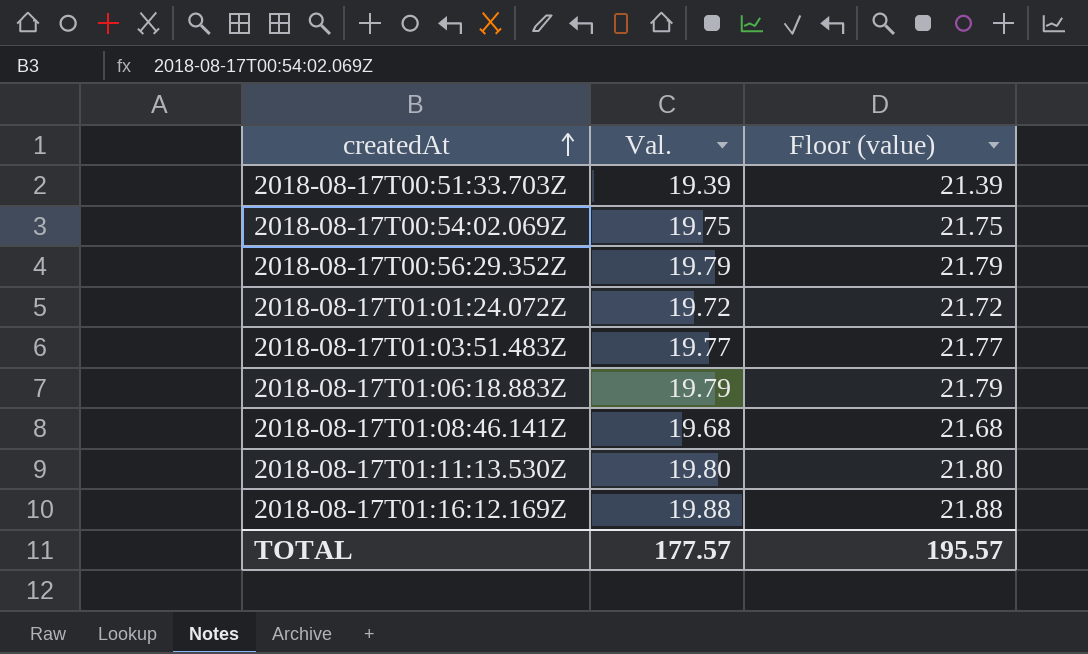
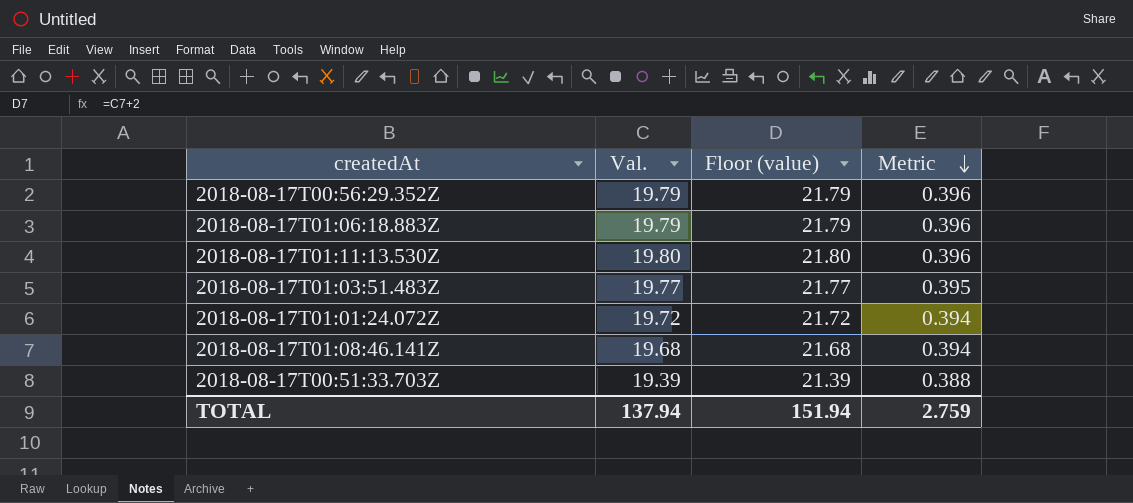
row order: createdAt ascending -> Metric descending
column Metric | formula: none -> [Val.] * 0.02
row 2018-08-17T00:54:02.069Z: 19.75 | 21.75 -> none
row 2018-08-17T01:16:12.169Z: 19.88 | 21.88 -> none
TOTAL | Val.: 177.57 -> 137.94
TOTAL | Floor (value): 195.57 -> 151.94

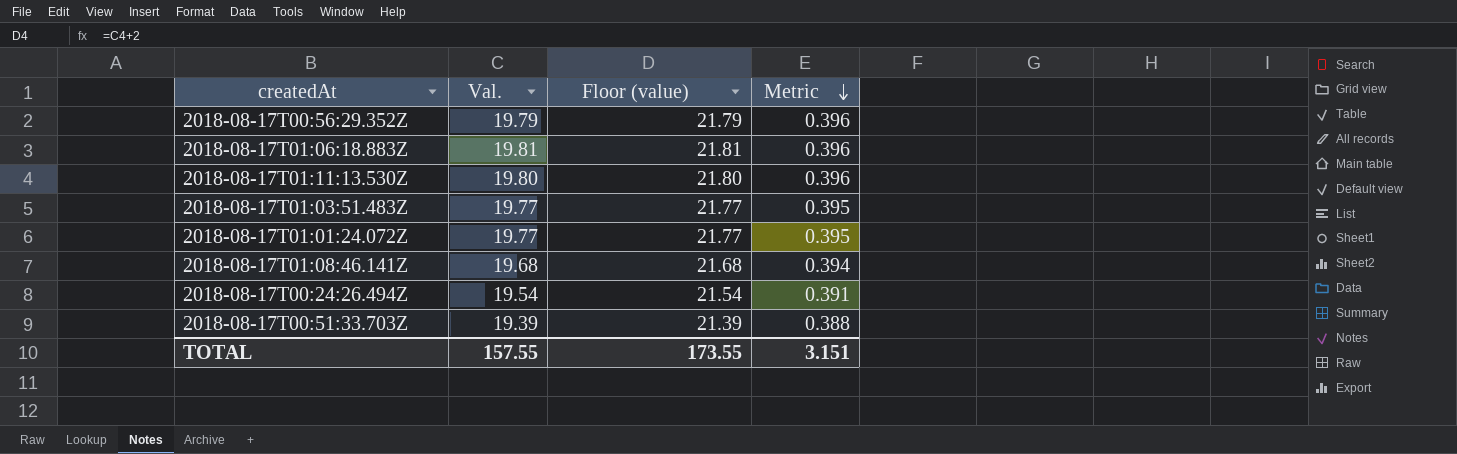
2018-08-17T01:06:18.883Z | Val.: 19.79 -> 19.81
2018-08-17T01:06:18.883Z | Floor (value): 21.79 -> 21.81
2018-08-17T01:01:24.072Z | Val.: 19.72 -> 19.77
2018-08-17T01:01:24.072Z | Floor (value): 21.72 -> 21.77
2018-08-17T01:01:24.072Z | Metric: 0.394 -> 0.395
row 2018-08-17T00:24:26.494Z: none -> 19.54 | 21.54 | 0.391
TOTAL | Val.: 137.94 -> 157.55
TOTAL | Floor (value): 151.94 -> 173.55
TOTAL | Metric: 2.759 -> 3.151

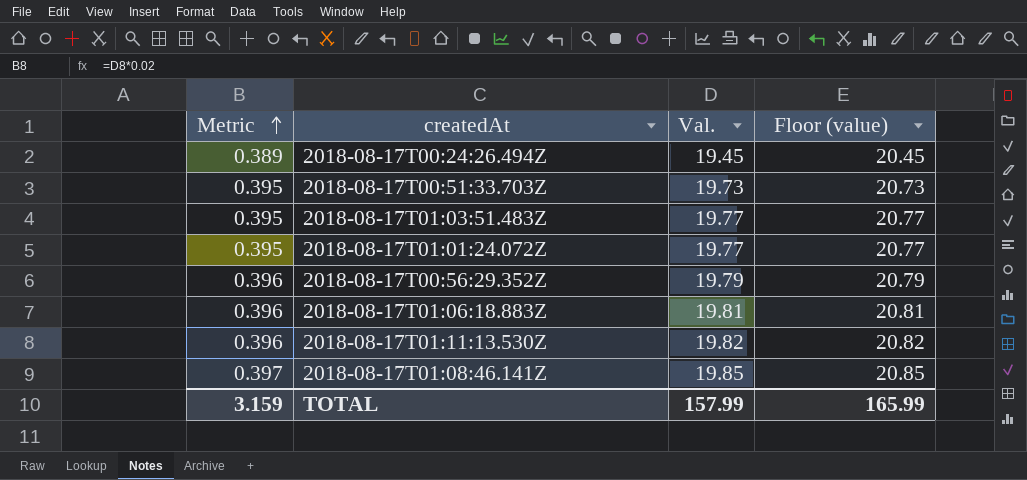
row order: Metric descending -> Metric ascending
column Metric | position: 4 -> 1
column Floor (value) | formula: [Val.] + 2 -> [Val.] + 1
2018-08-17T00:24:26.494Z | Metric: 0.391 -> 0.389
2018-08-17T00:24:26.494Z | Val.: 19.54 -> 19.45
2018-08-17T00:51:33.703Z | Metric: 0.388 -> 0.395
2018-08-17T00:51:33.703Z | Val.: 19.39 -> 19.73
2018-08-17T01:11:13.530Z | Val.: 19.80 -> 19.82
2018-08-17T01:08:46.141Z | Metric: 0.394 -> 0.397
2018-08-17T01:08:46.141Z | Val.: 19.68 -> 19.85
TOTAL | Metric: 3.151 -> 3.159
TOTAL | Val.: 157.55 -> 157.99
TOTAL | Floor (value): 173.55 -> 165.99

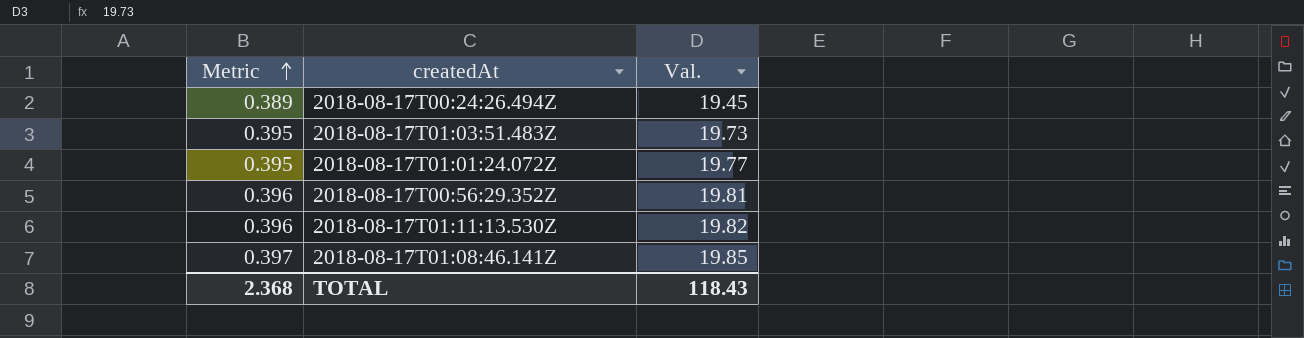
column Floor (value) | formula: [Val.] + 1 -> none
row 2018-08-17T00:51:33.703Z: 0.395 | 19.73 | 20.73 -> none
row 2018-08-17T01:06:18.883Z: 0.396 | 19.81 | 20.81 -> none
2018-08-17T01:03:51.483Z | Val.: 19.77 -> 19.73
2018-08-17T00:56:29.352Z | Val.: 19.79 -> 19.81
TOTAL | Metric: 3.159 -> 2.368
TOTAL | Val.: 157.99 -> 118.43

